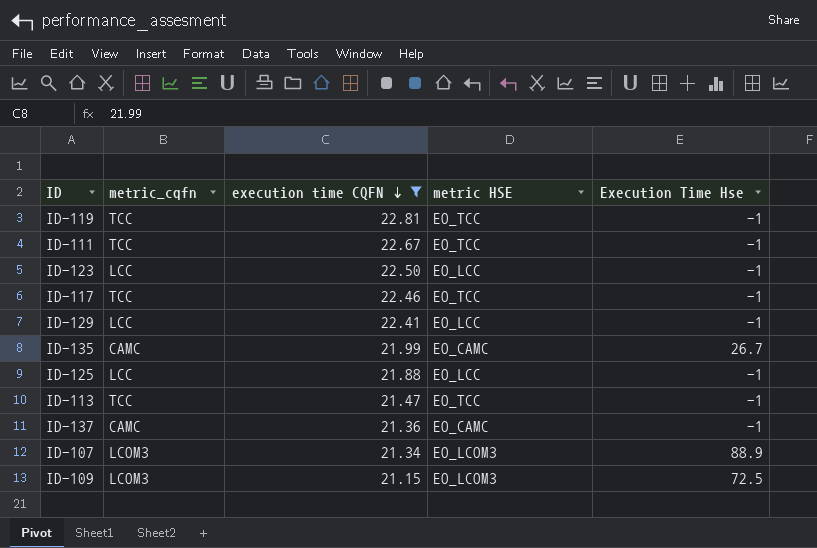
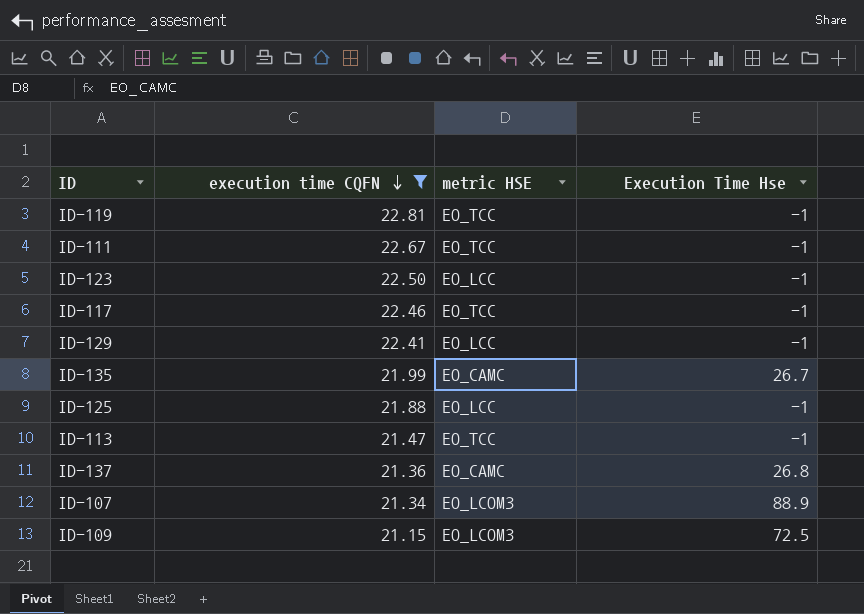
column metric_cqfn | position: 2 -> none
ID-137 | Execution Time Hse: -1 -> 26.8

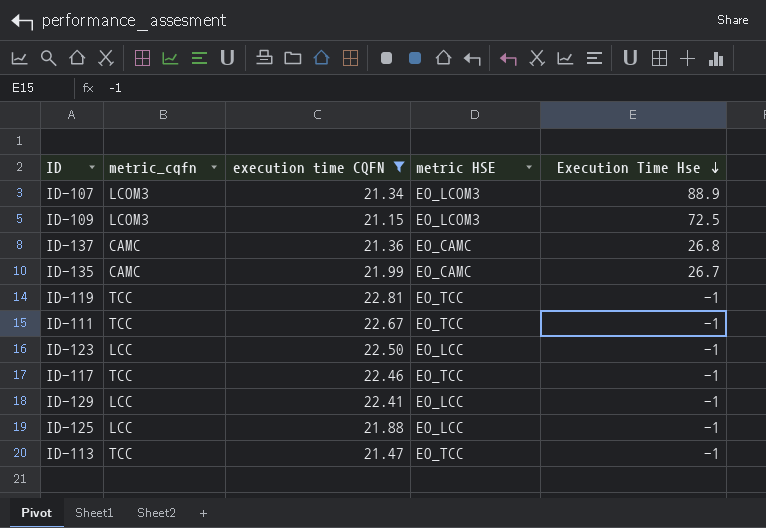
row order: execution time CQFN descending -> Execution Time Hse descending
column metric_cqfn | position: none -> 2

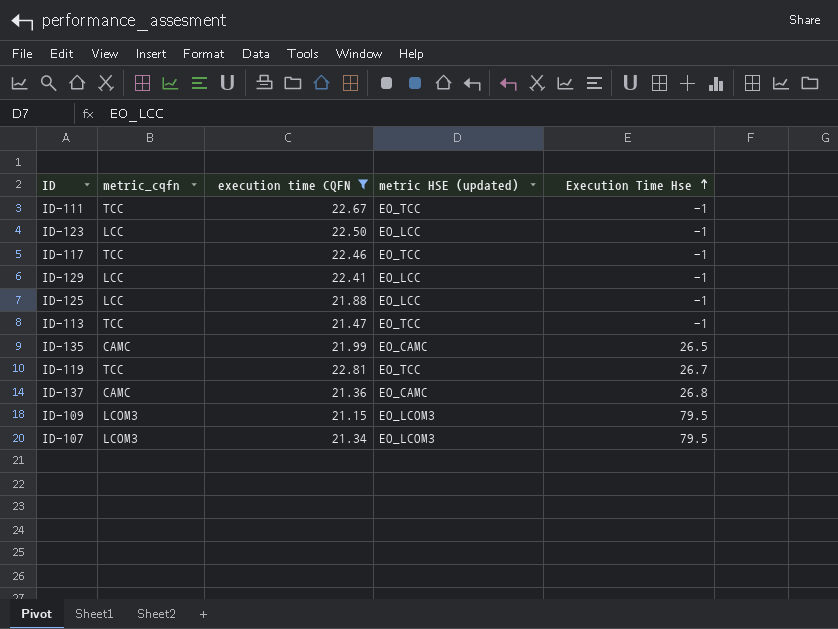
row order: Execution Time Hse descending -> Execution Time Hse ascending
column name: metric HSE -> metric HSE (updated)
ID-135 | Execution Time Hse: 26.7 -> 26.5
ID-119 | Execution Time Hse: -1 -> 26.7
ID-109 | Execution Time Hse: 72.5 -> 79.5
ID-107 | Execution Time Hse: 88.9 -> 79.5

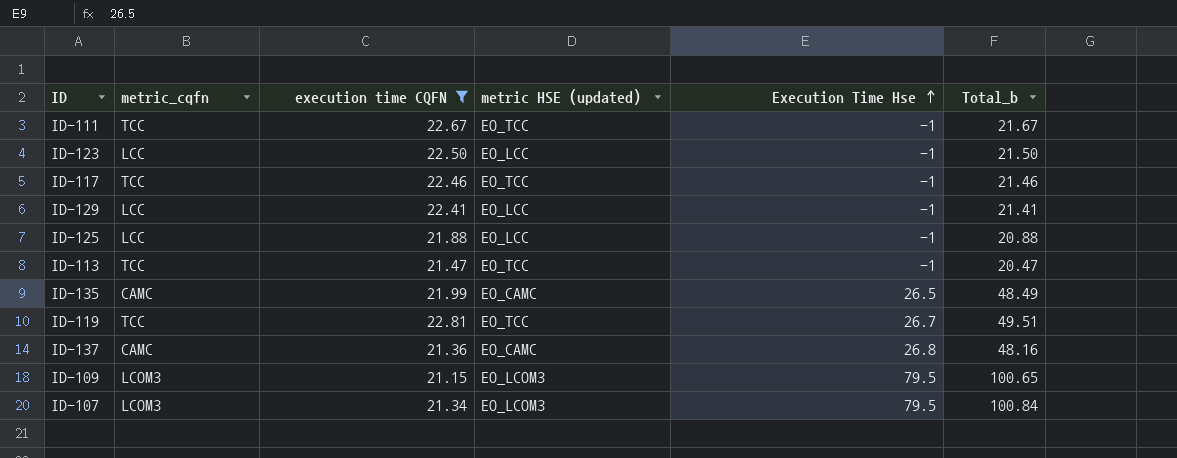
column Total_b | formula: none -> [execution time CQFN] + [Execution Time Hse]

